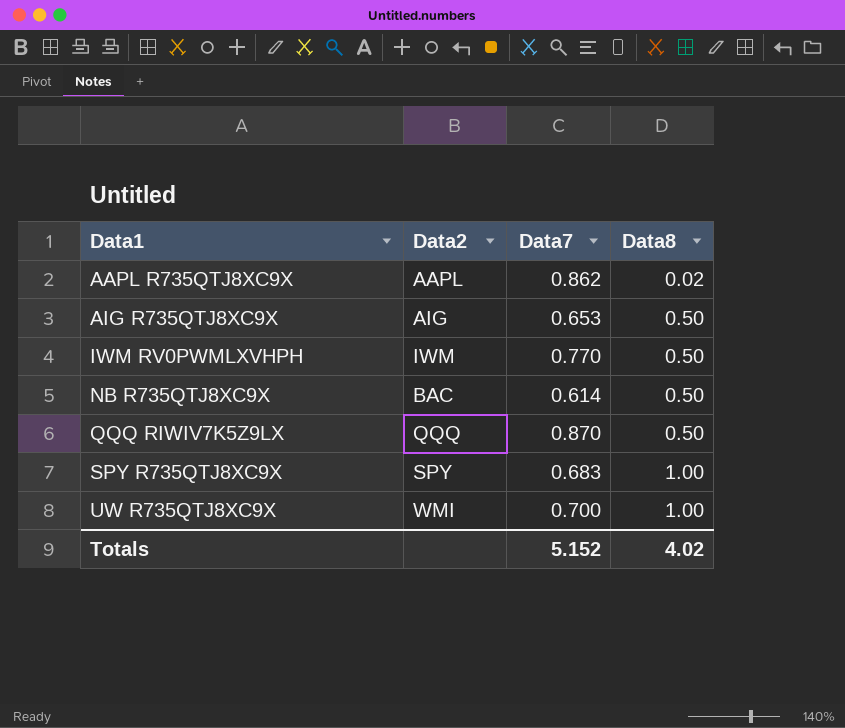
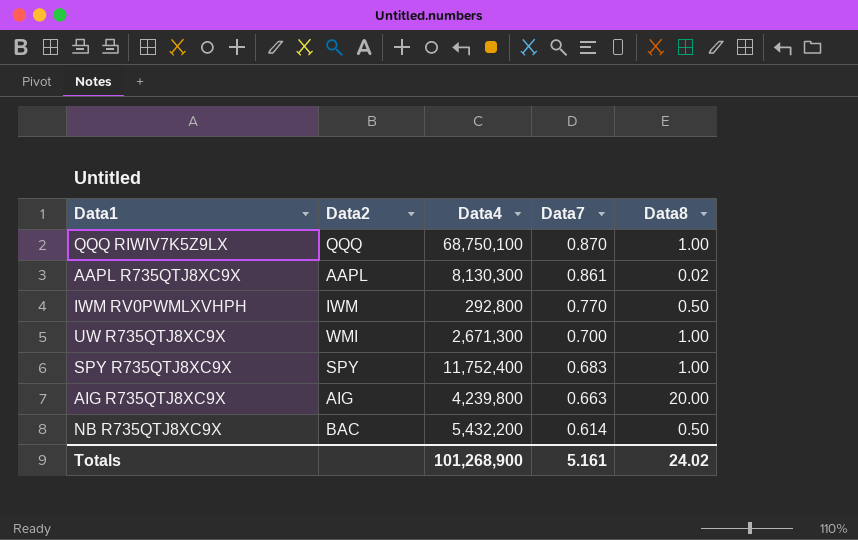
row order: Data1 ascending -> Data7 descending
column Data4 | position: none -> 3
QQQ RIWIV7K5Z9LX | Data8: 0.50 -> 1.00
AAPL R735QTJ8XC9X | Data7: 0.862 -> 0.861
AIG R735QTJ8XC9X | Data7: 0.653 -> 0.663
AIG R735QTJ8XC9X | Data8: 0.50 -> 20.00
Totals | Data7: 5.152 -> 5.161
Totals | Data8: 4.02 -> 24.02

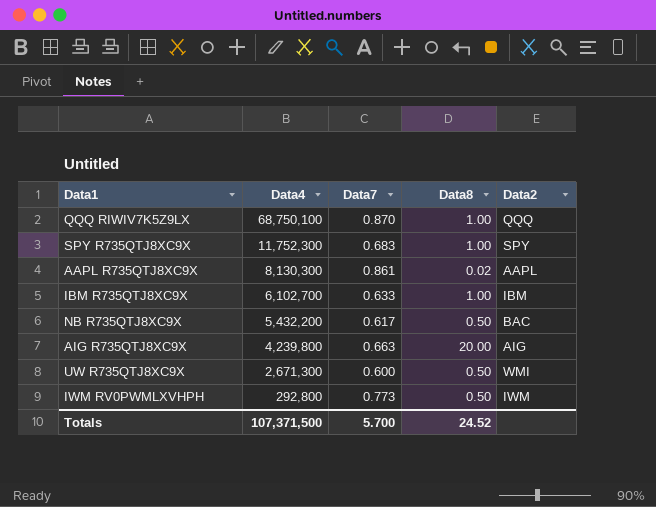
row order: Data7 descending -> Data4 descending
column Data2 | position: 2 -> 5
SPY R735QTJ8XC9X | Data4: 11,752,400 -> 11,752,300
row IBM R735QTJ8XC9X: none -> 6,102,700 | 0.633 | 1.00 | IBM
NB R735QTJ8XC9X | Data7: 0.614 -> 0.617
UW R735QTJ8XC9X | Data7: 0.700 -> 0.600
UW R735QTJ8XC9X | Data8: 1.00 -> 0.50
IWM RV0PWMLXVHPH | Data7: 0.770 -> 0.773
Totals | Data4: 101,268,900 -> 107,371,500
Totals | Data7: 5.161 -> 5.700
Totals | Data8: 24.02 -> 24.52

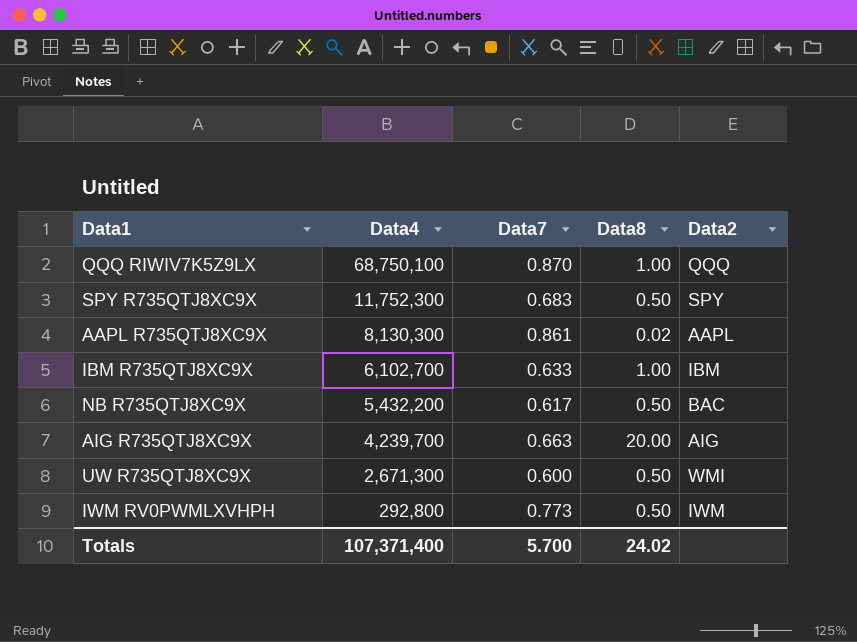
SPY R735QTJ8XC9X | Data8: 1.00 -> 0.50
AIG R735QTJ8XC9X | Data4: 4,239,800 -> 4,239,700
Totals | Data4: 107,371,500 -> 107,371,400
Totals | Data8: 24.52 -> 24.02

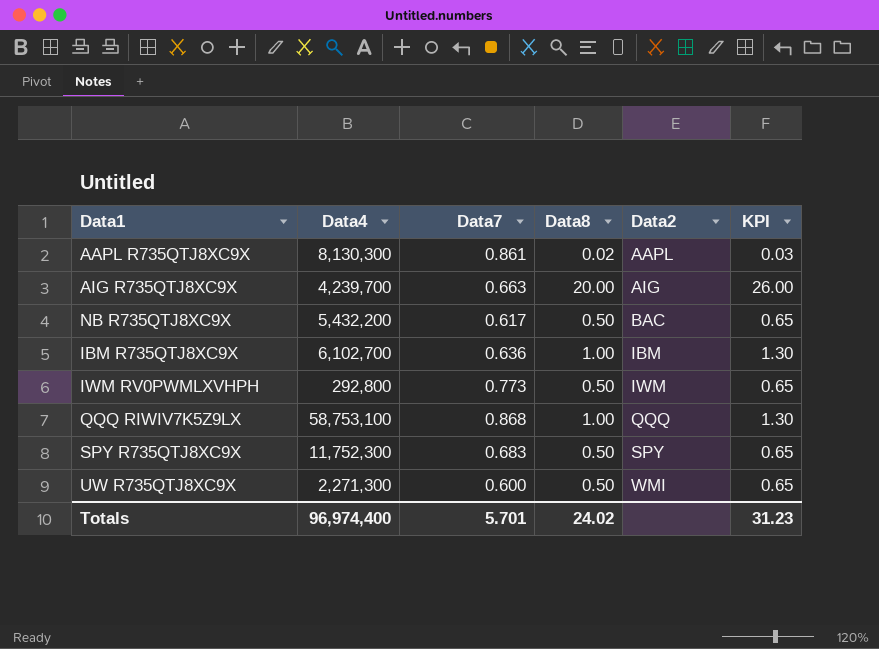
row order: Data4 descending -> Data2 ascending
column KPI | formula: none -> [Data8] * 1.3
IBM R735QTJ8XC9X | Data7: 0.633 -> 0.636
QQQ RIWIV7K5Z9LX | Data4: 68,750,100 -> 58,753,100
QQQ RIWIV7K5Z9LX | Data7: 0.870 -> 0.868
UW R735QTJ8XC9X | Data4: 2,671,300 -> 2,271,300
Totals | Data4: 107,371,400 -> 96,974,400
Totals | Data7: 5.700 -> 5.701

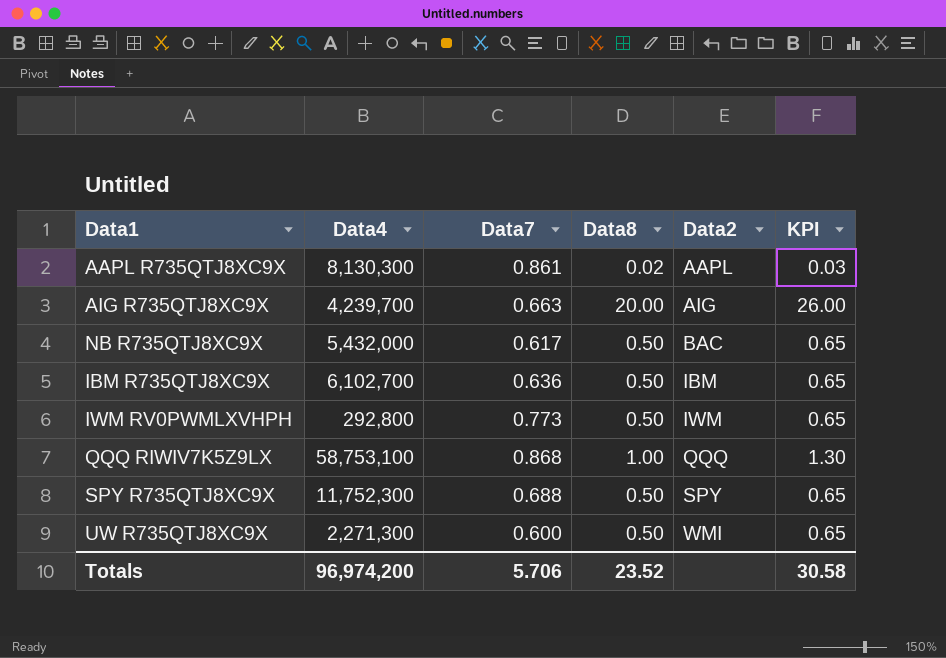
NB R735QTJ8XC9X | Data4: 5,432,200 -> 5,432,000
IBM R735QTJ8XC9X | Data8: 1.00 -> 0.50
IBM R735QTJ8XC9X | KPI: 1.30 -> 0.65
SPY R735QTJ8XC9X | Data7: 0.683 -> 0.688
Totals | Data4: 96,974,400 -> 96,974,200
Totals | Data7: 5.701 -> 5.706
Totals | Data8: 24.02 -> 23.52
Totals | KPI: 31.23 -> 30.58

